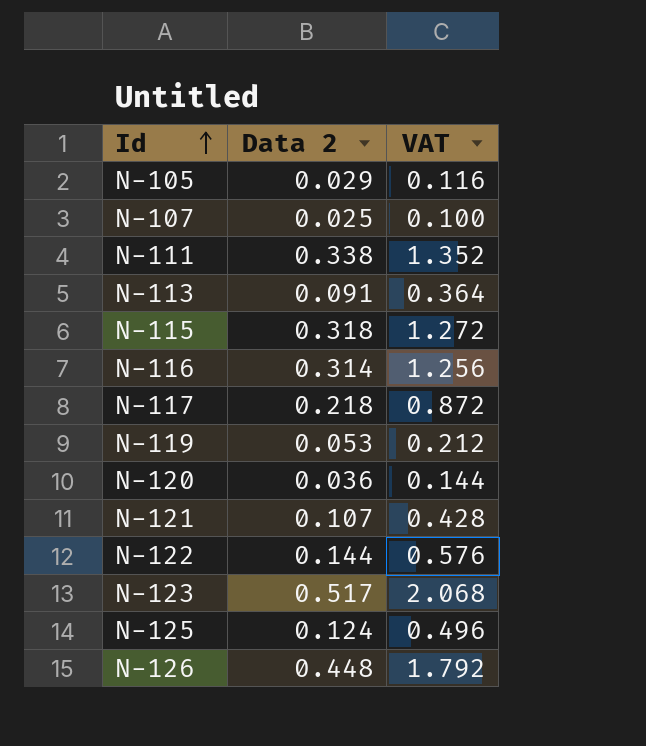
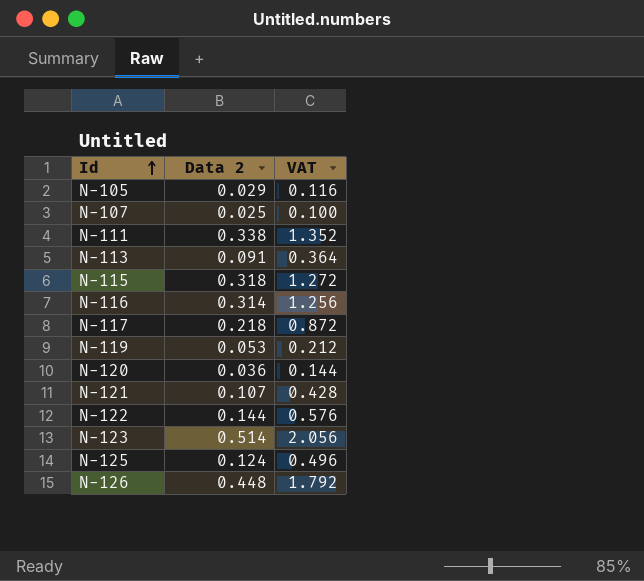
N-123 | Data 2: 0.517 -> 0.514
N-123 | VAT: 2.068 -> 2.056

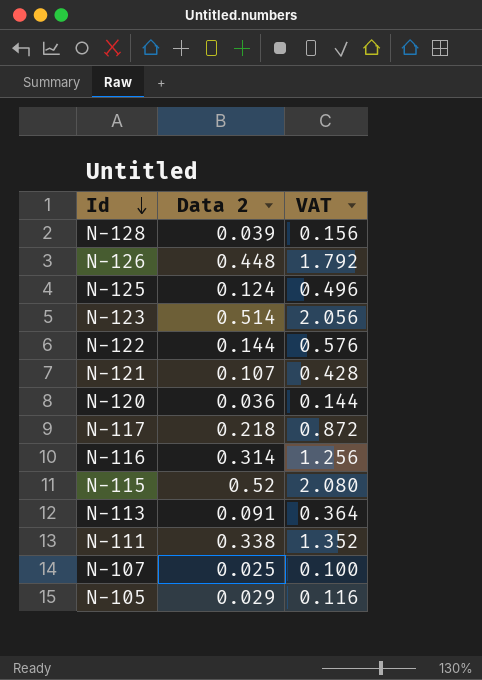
row order: Id ascending -> Id descending
row N-119: 0.053 | 0.212 -> none
row N-128: none -> 0.039 | 0.156
N-115 | Data 2: 0.318 -> 0.52
N-115 | VAT: 1.272 -> 2.080

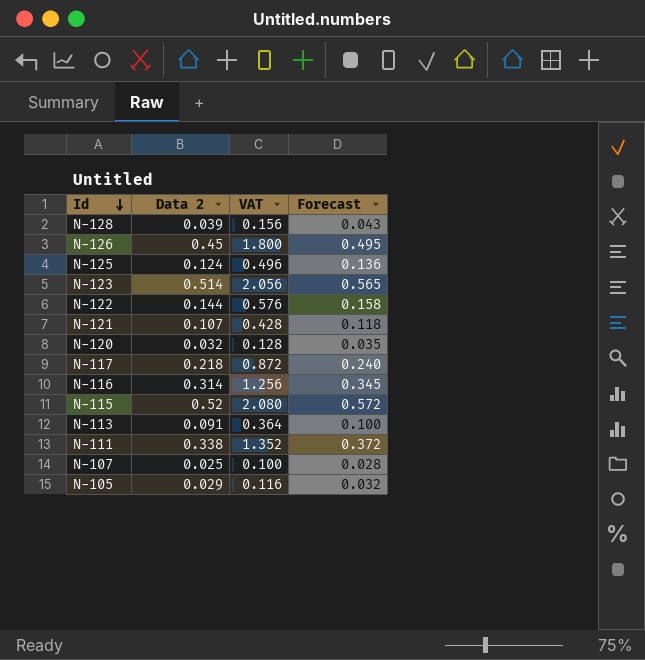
column Forecast | formula: none -> [Data 2] * 1.1
N-126 | Data 2: 0.448 -> 0.45
N-126 | VAT: 1.792 -> 1.800
N-120 | Data 2: 0.036 -> 0.032
N-120 | VAT: 0.144 -> 0.128

